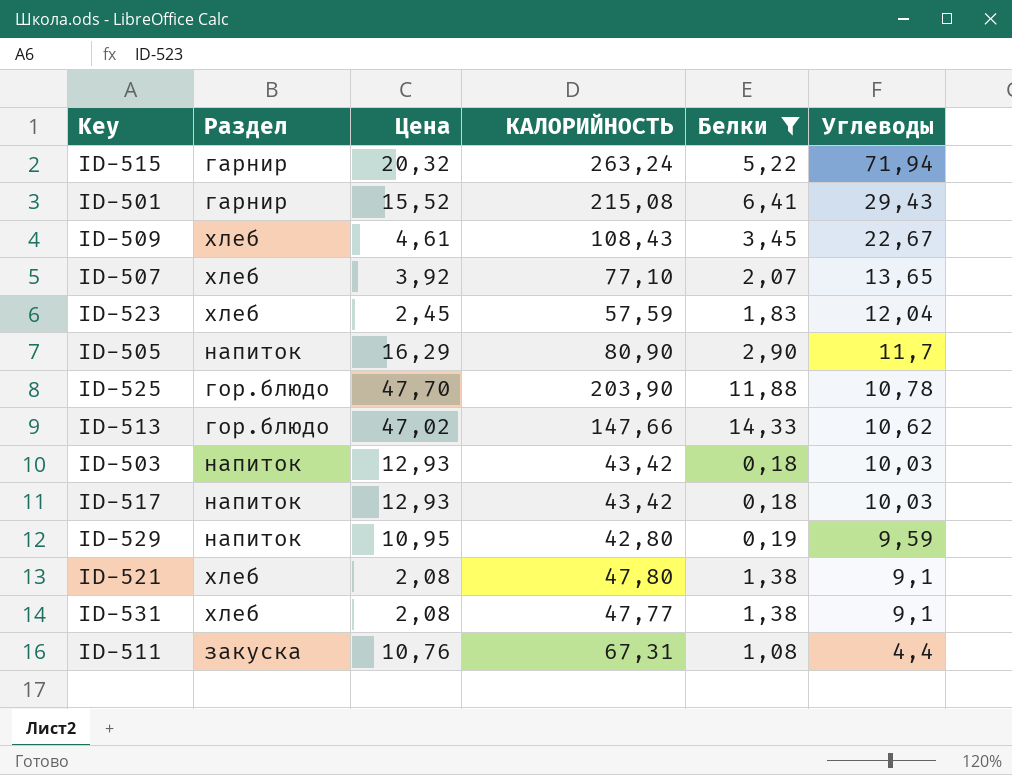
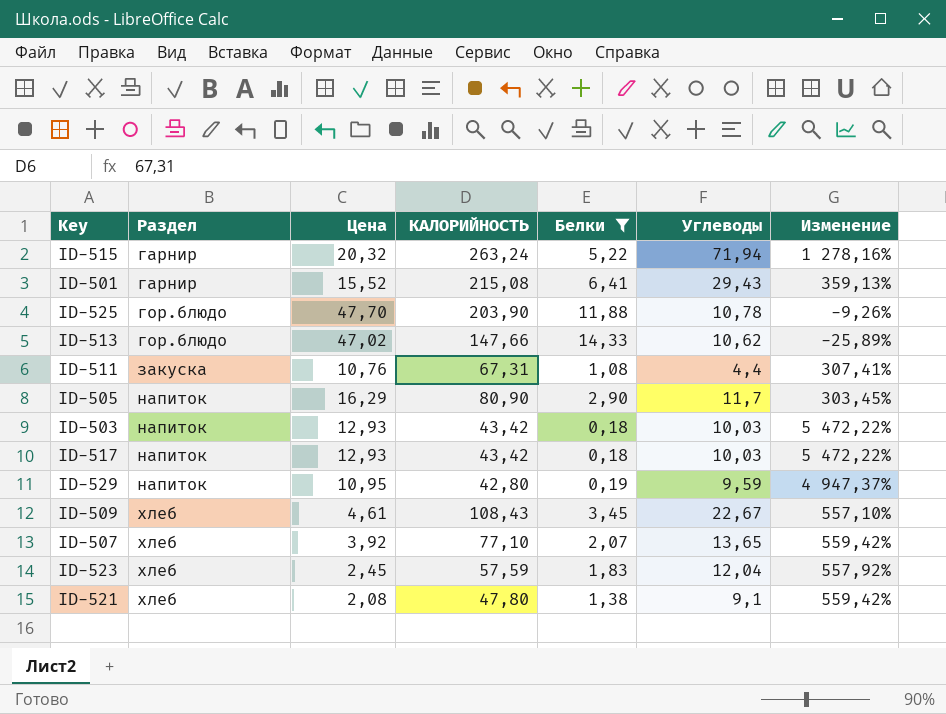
row order: Углеводы descending -> Раздел ascending
column Изменение | formula: none -> ([Углеводы] - [Белки]) / [Белки]
row ID-531: хлеб | 2,08 | 47,77 | 1,38 | 9,1 -> none

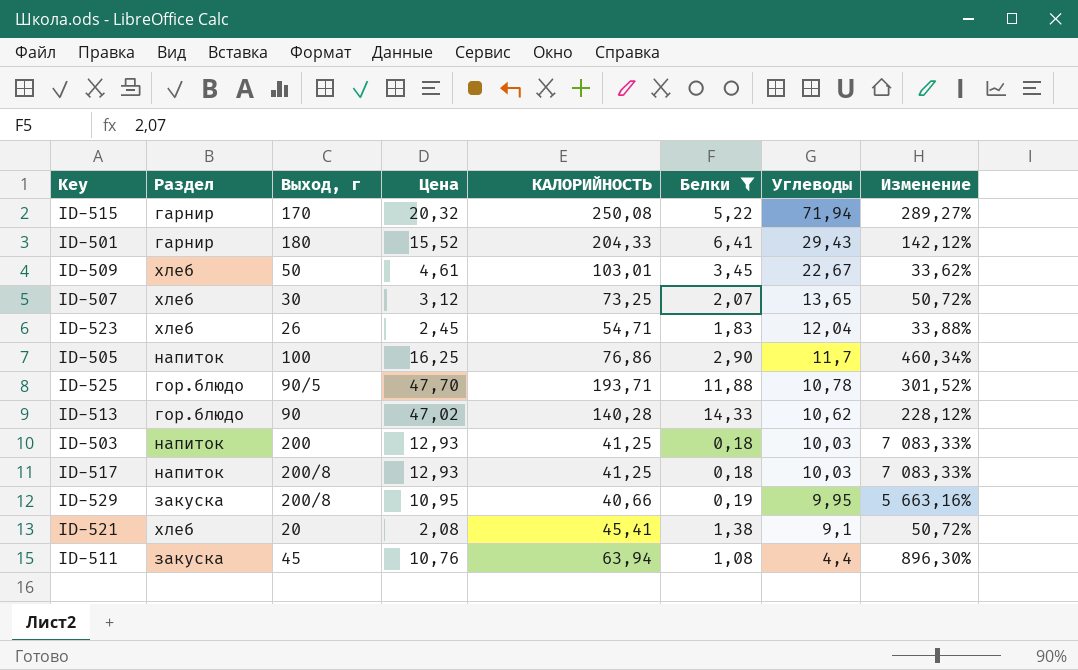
row order: Раздел ascending -> Углеводы descending
column Выход, г | position: none -> 3
column Изменение | formula: ([Углеводы] - [Белки]) / [Белки] -> ([Цена] - [Белки]) / [Белки]
ID-515 | КАЛОРИЙНОСТЬ: 263,24 -> 250,08
ID-501 | КАЛОРИЙНОСТЬ: 215,08 -> 204,33
ID-509 | КАЛОРИЙНОСТЬ: 108,43 -> 103,01
ID-507 | Цена: 3,92 -> 3,12
ID-507 | КАЛОРИЙНОСТЬ: 77,10 -> 73,25
ID-523 | КАЛОРИЙНОСТЬ: 57,59 -> 54,71
ID-505 | Цена: 16,29 -> 16,25
ID-505 | КАЛОРИЙНОСТЬ: 80,90 -> 76,86
ID-525 | КАЛОРИЙНОСТЬ: 203,90 -> 193,71
ID-513 | КАЛОРИЙНОСТЬ: 147,66 -> 140,28
ID-503 | КАЛОРИЙНОСТЬ: 43,42 -> 41,25
ID-517 | КАЛОРИЙНОСТЬ: 43,42 -> 41,25
ID-529 | Раздел: напиток -> закуска
ID-529 | КАЛОРИЙНОСТЬ: 42,80 -> 40,66
ID-529 | Углеводы: 9,59 -> 9,95
ID-521 | КАЛОРИЙНОСТЬ: 47,80 -> 45,41
ID-511 | КАЛОРИЙНОСТЬ: 67,31 -> 63,94

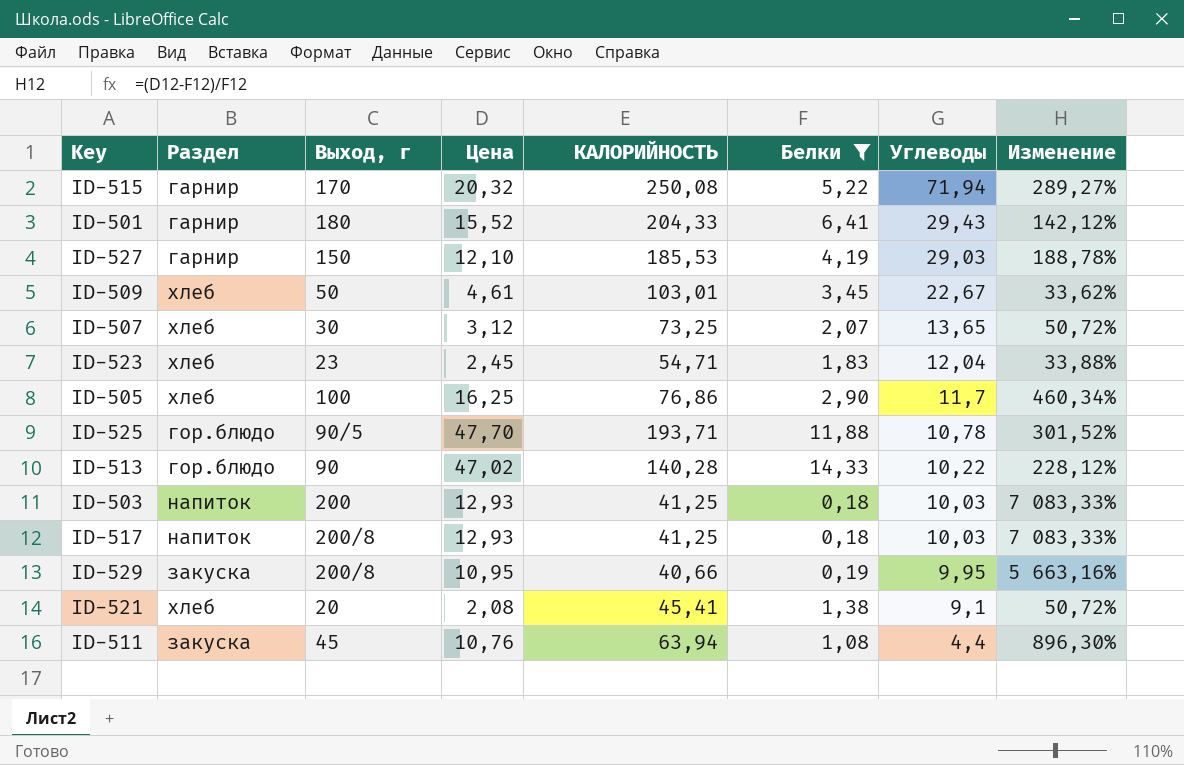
row ID-527: none -> гарнир | 150 | 12,10 | 185,53 | 4,19 | 29,03 | 188,78%
ID-523 | Выход, г: 26 -> 23
ID-505 | Раздел: напиток -> хлеб
ID-513 | Углеводы: 10,62 -> 10,22

